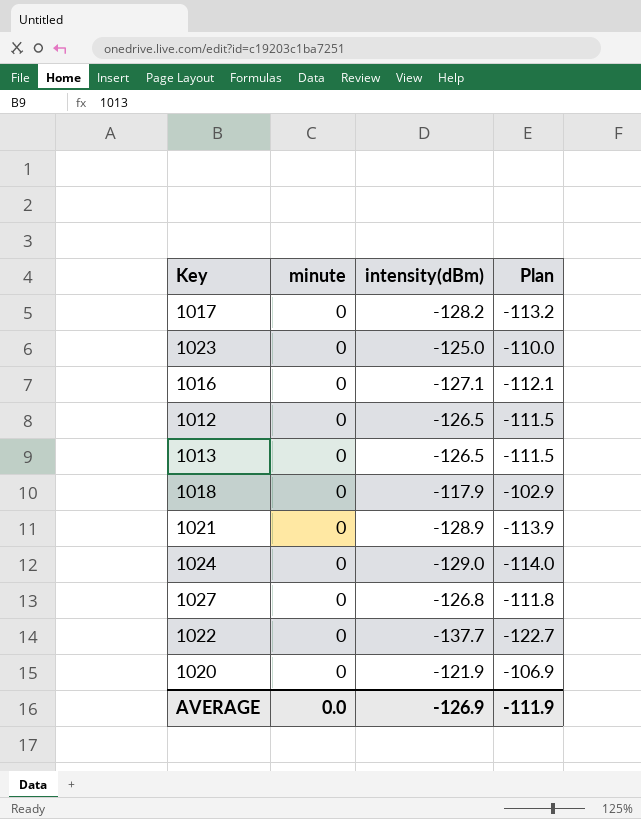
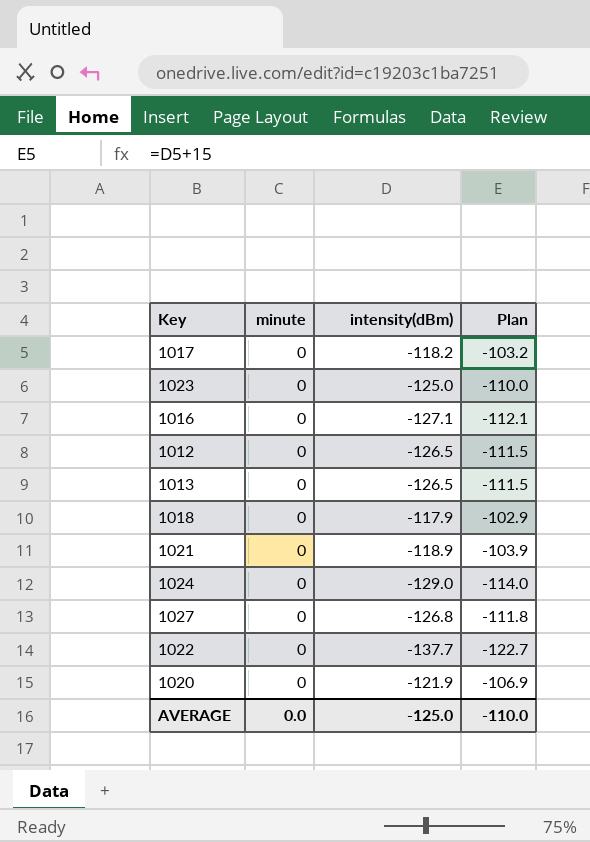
1017 | intensity(dBm): -128.2 -> -118.2
1017 | Plan: -113.2 -> -103.2
1021 | intensity(dBm): -128.9 -> -118.9
1021 | Plan: -113.9 -> -103.9
AVERAGE | intensity(dBm): -126.9 -> -125.0
AVERAGE | Plan: -111.9 -> -110.0

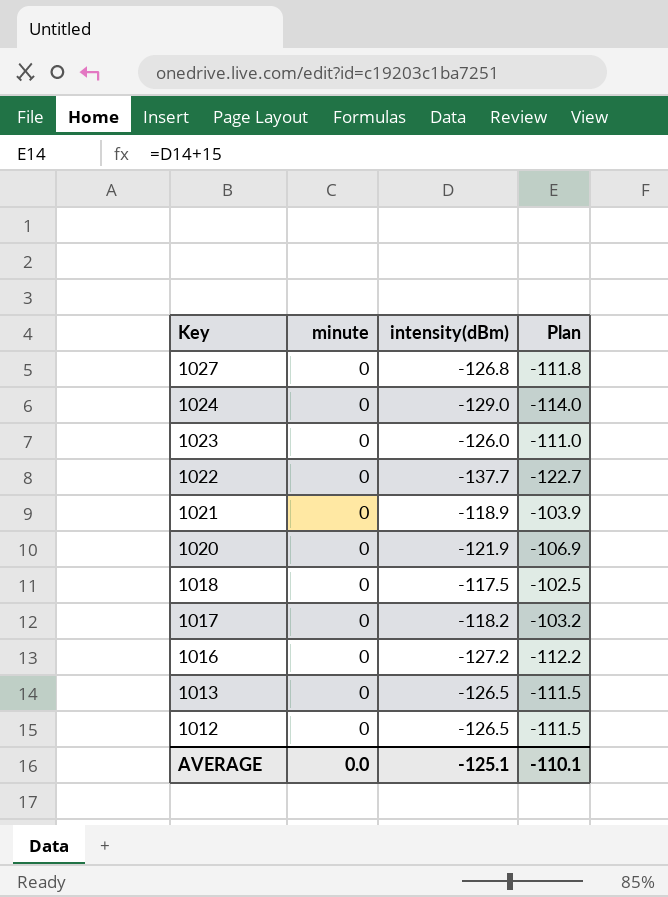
row order: none -> Key descending
1023 | intensity(dBm): -125.0 -> -126.0
1023 | Plan: -110.0 -> -111.0
1018 | intensity(dBm): -117.9 -> -117.5
1018 | Plan: -102.9 -> -102.5
1016 | intensity(dBm): -127.1 -> -127.2
1016 | Plan: -112.1 -> -112.2
AVERAGE | intensity(dBm): -125.0 -> -125.1
AVERAGE | Plan: -110.0 -> -110.1

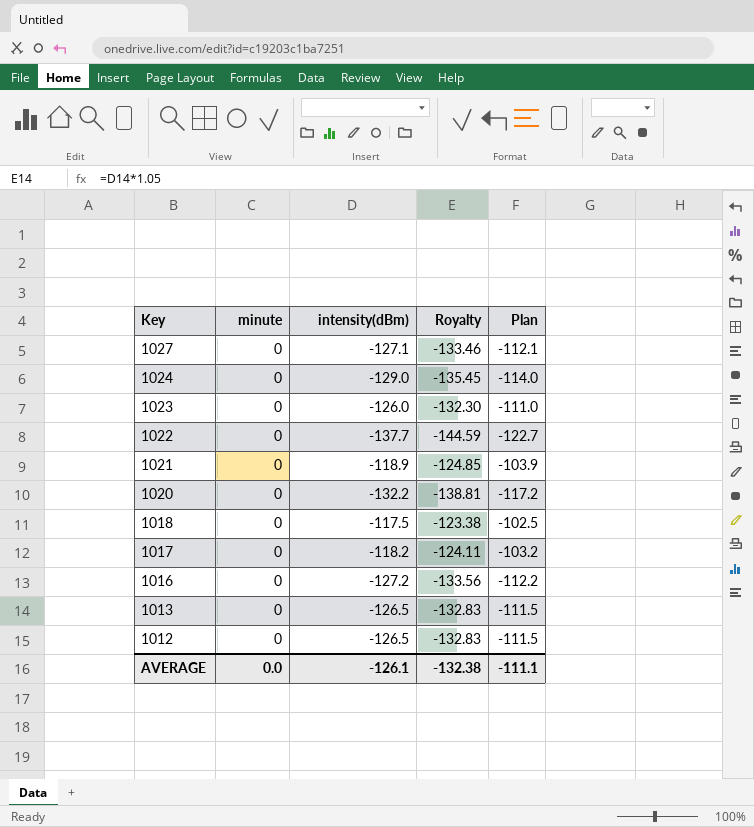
column Royalty | formula: none -> [intensity(dBm)] * 1.05
1027 | intensity(dBm): -126.8 -> -127.1
1027 | Plan: -111.8 -> -112.1
1020 | intensity(dBm): -121.9 -> -132.2
1020 | Plan: -106.9 -> -117.2
AVERAGE | intensity(dBm): -125.1 -> -126.1
AVERAGE | Plan: -110.1 -> -111.1

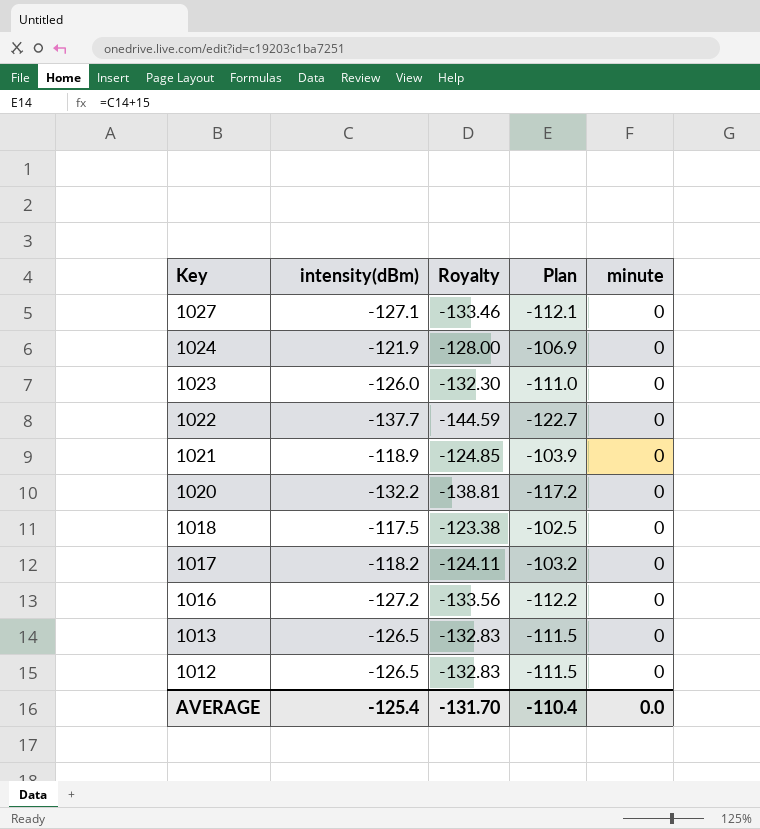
column minute | position: 2 -> 5
1024 | intensity(dBm): -129.0 -> -121.9
1024 | Royalty: -135.45 -> -128.00
1024 | Plan: -114.0 -> -106.9
AVERAGE | intensity(dBm): -126.1 -> -125.4
AVERAGE | Royalty: -132.38 -> -131.70
AVERAGE | Plan: -111.1 -> -110.4

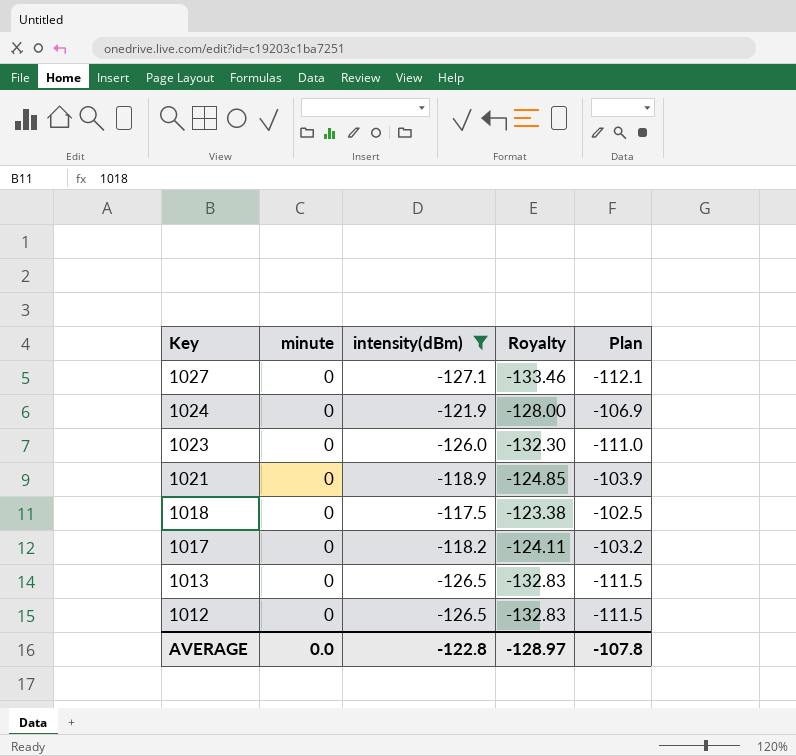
filter: none -> intensity(dBm) >= -127.1
column minute | position: 5 -> 2
AVERAGE | intensity(dBm): -125.4 -> -122.8
AVERAGE | Royalty: -131.70 -> -128.97
AVERAGE | Plan: -110.4 -> -107.8

